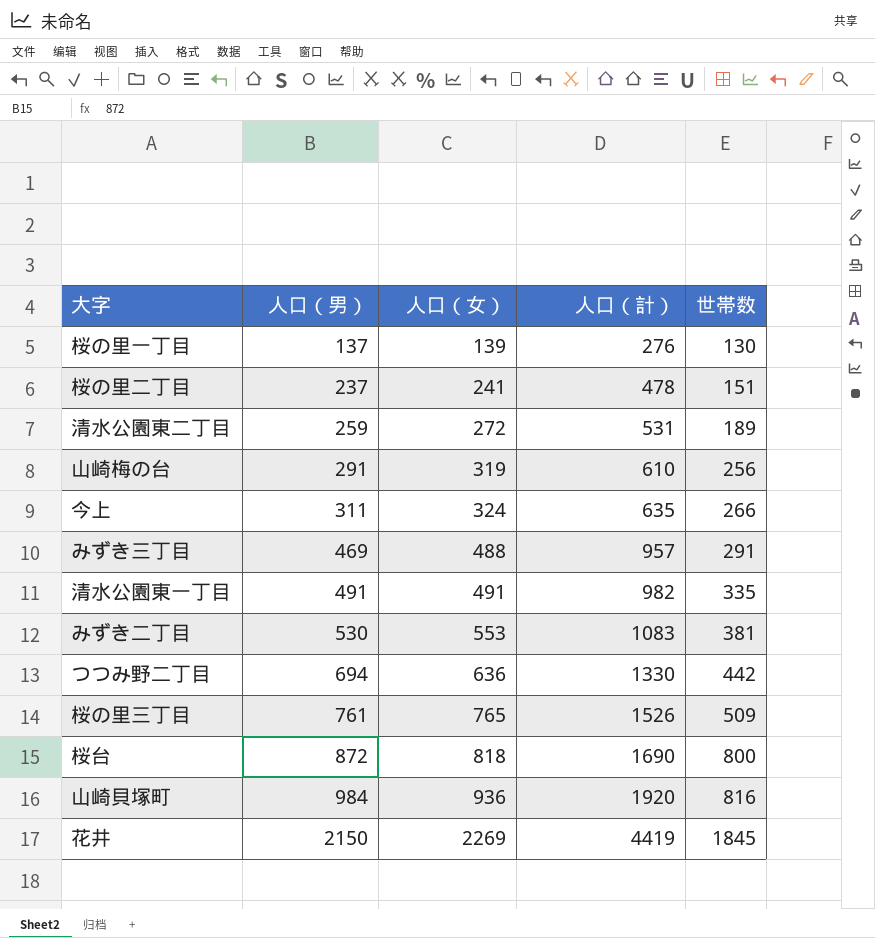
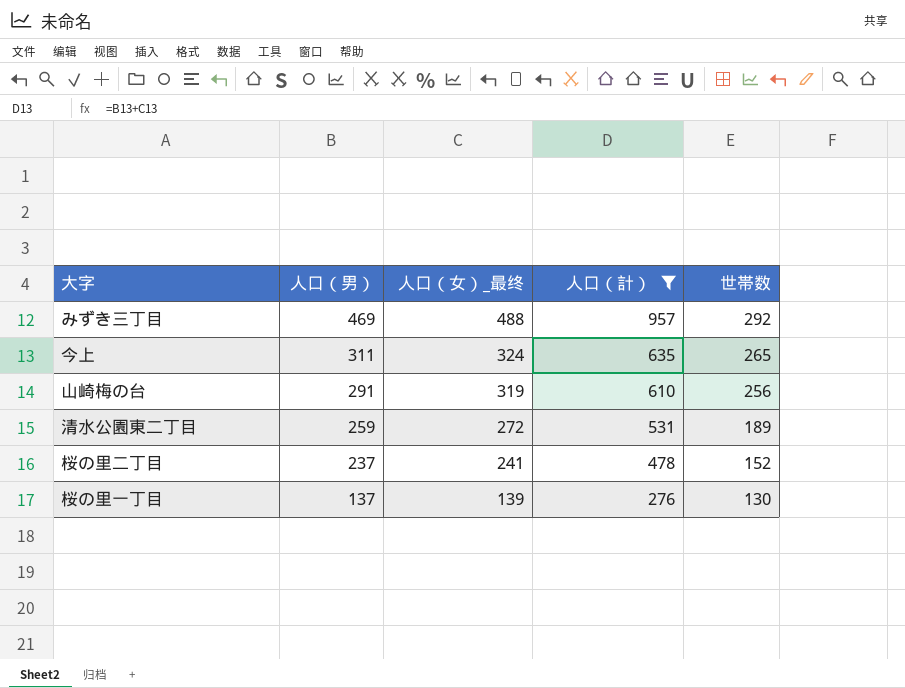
filter: none -> 人口（計） <= 957
row order: 人口（男） ascending -> 人口（男） descending
column name: 人口（女） -> 人口（女）_最终
みずき三丁目 | 世帯数: 291 -> 292
今上 | 世帯数: 266 -> 265
桜の里二丁目 | 世帯数: 151 -> 152

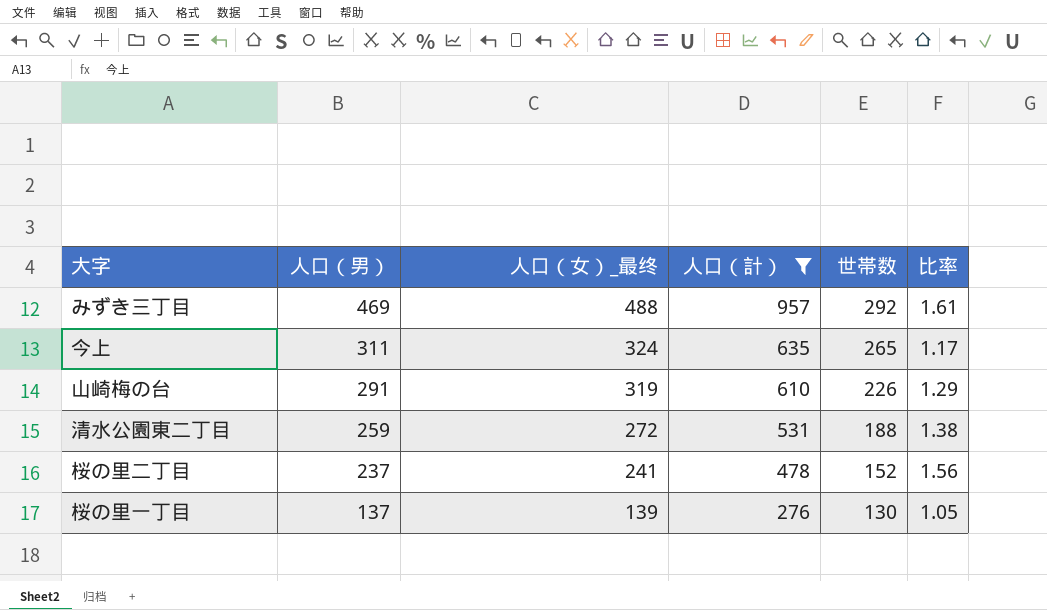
column 比率 | formula: none -> [人口（男）] / [世帯数]
山崎梅の台 | 世帯数: 256 -> 226
清水公園東二丁目 | 世帯数: 189 -> 188

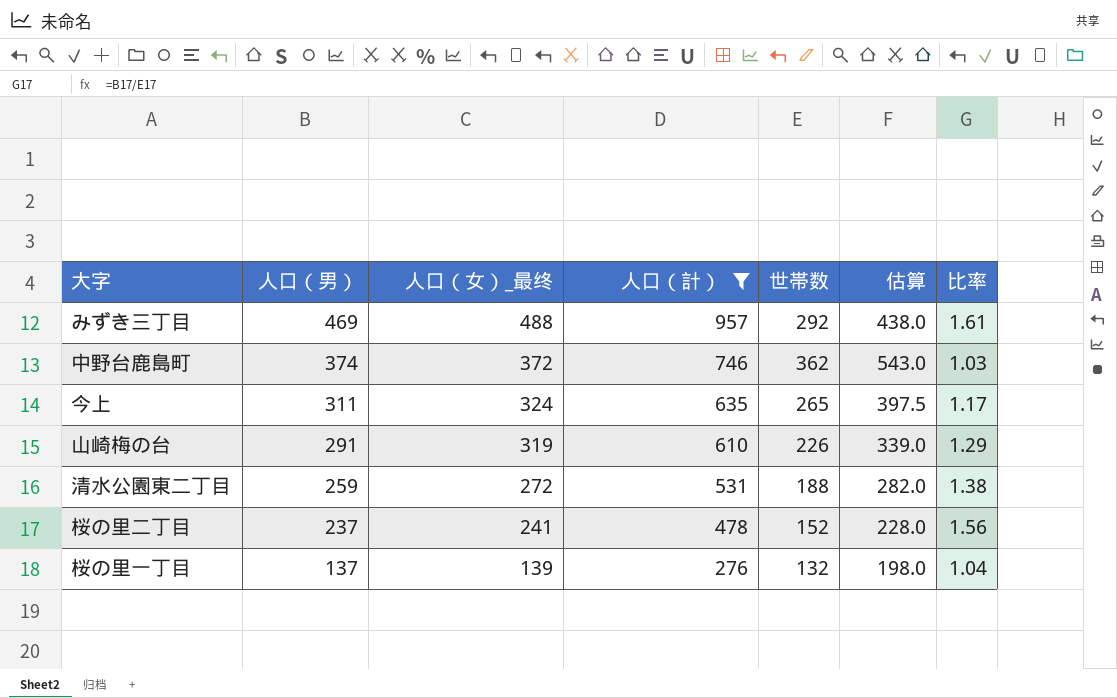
column 估算 | formula: none -> [世帯数] * 1.5
row 中野台鹿島町: none -> 374 | 372 | 746 | 362 | 543.0 | 1.03
桜の里一丁目 | 世帯数: 130 -> 132
桜の里一丁目 | 比率: 1.05 -> 1.04

